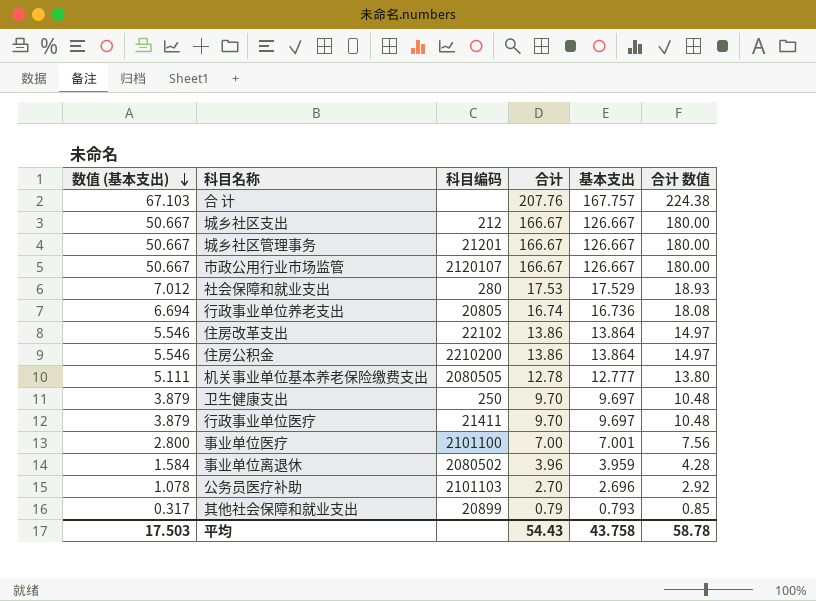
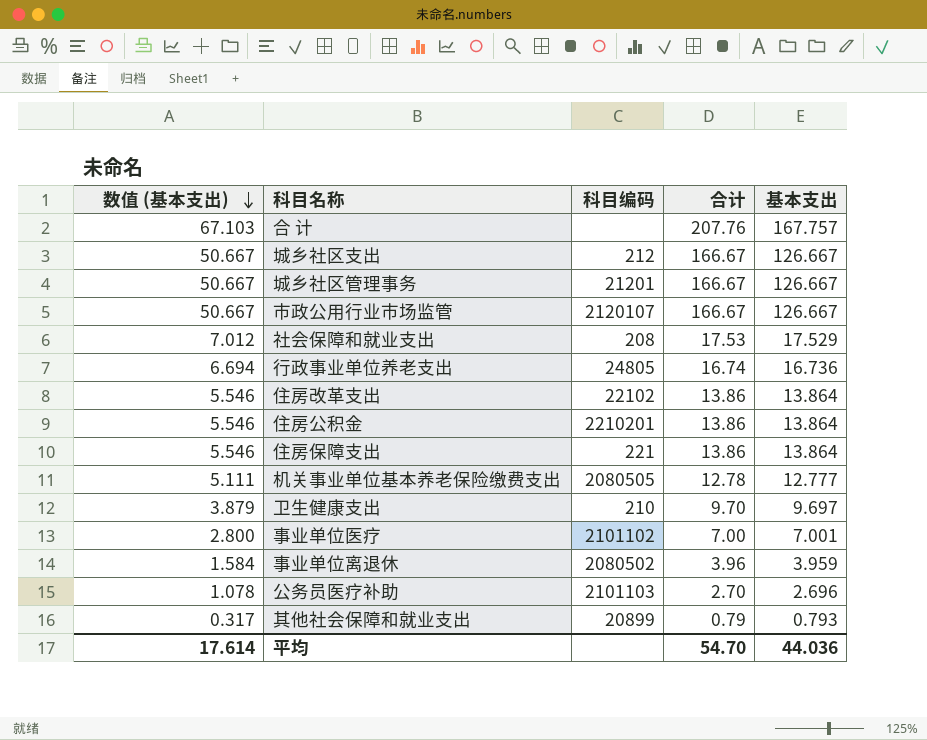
column 合计 数值 | formula: [合计] * 1.08 -> none
row 行政事业单位医疗: 3.879 | 21411 | 9.70 | 9.697 | 10.48 -> none
社会保障和就业支出 | 科目编码: 280 -> 208
行政事业单位养老支出 | 科目编码: 20805 -> 24805
住房公积金 | 科目编码: 2210200 -> 2210201
row 住房保障支出: none -> 5.546 | 221 | 13.86 | 13.864
卫生健康支出 | 科目编码: 250 -> 210
事业单位医疗 | 科目编码: 2101100 -> 2101102
平均 | 数值 (基本支出): 17.503 -> 17.614
平均 | 合计: 54.43 -> 54.70
平均 | 基本支出: 43.758 -> 44.036

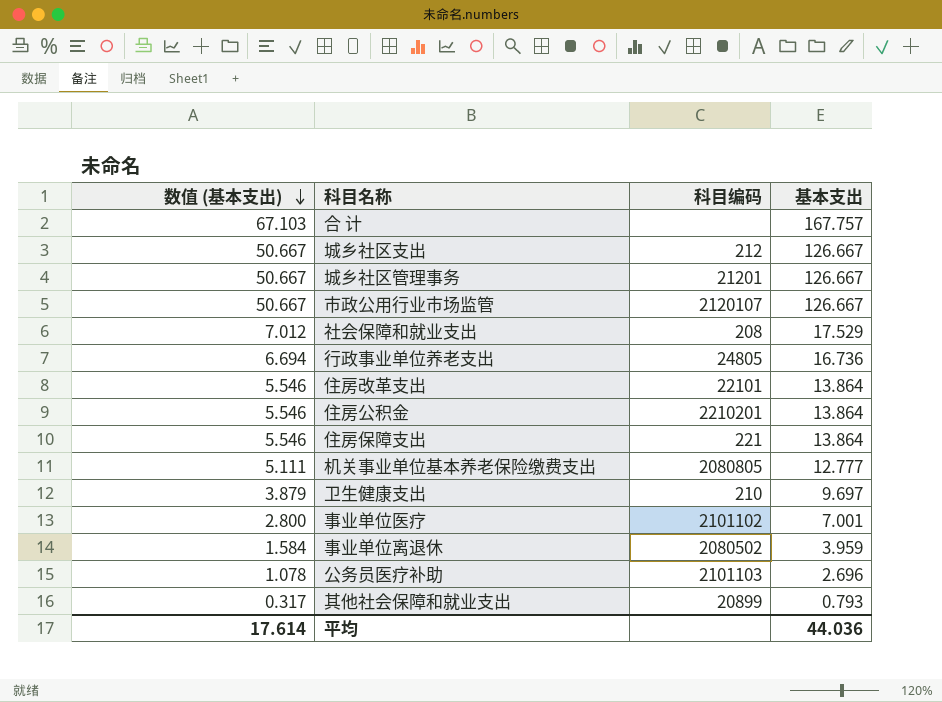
column 合计 | position: 4 -> none
住房改革支出 | 科目编码: 22102 -> 22101
机关事业单位基本养老保险缴费支出 | 科目编码: 2080505 -> 2080805

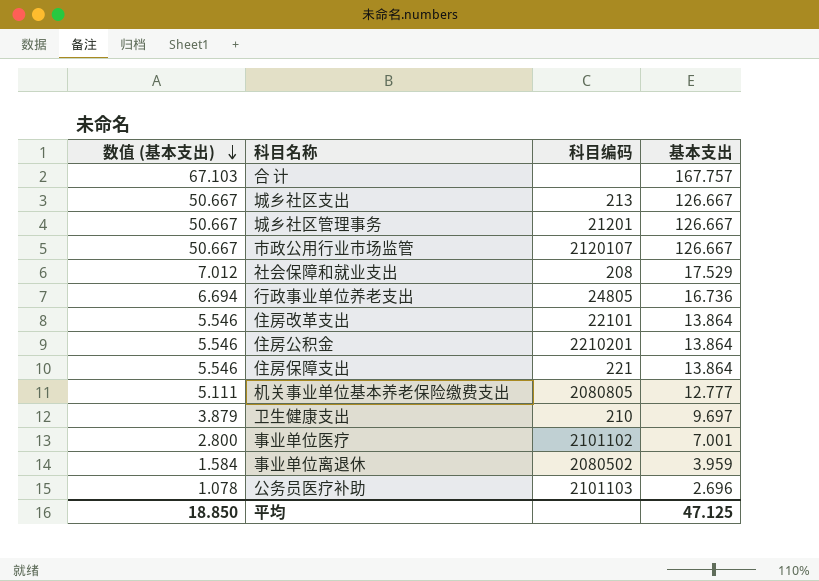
row 其他社会保障和就业支出: 0.317 | 20899 | 0.793 -> none
城乡社区支出 | 科目编码: 212 -> 213
平均 | 数值 (基本支出): 17.614 -> 18.850
平均 | 基本支出: 44.036 -> 47.125

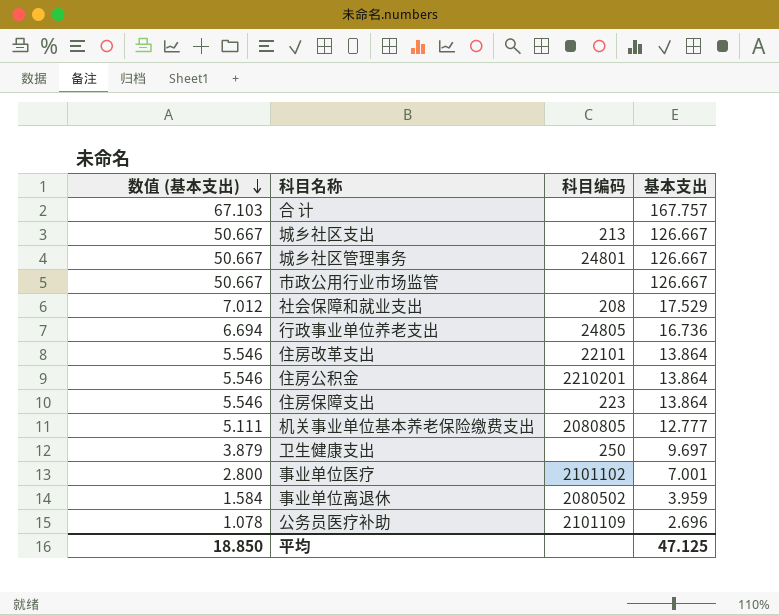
城乡社区管理事务 | 科目编码: 21201 -> 24801
市政公用行业市场监管 | 科目编码: 2120107 -> none
住房保障支出 | 科目编码: 221 -> 223
卫生健康支出 | 科目编码: 210 -> 250
公务员医疗补助 | 科目编码: 2101103 -> 2101109

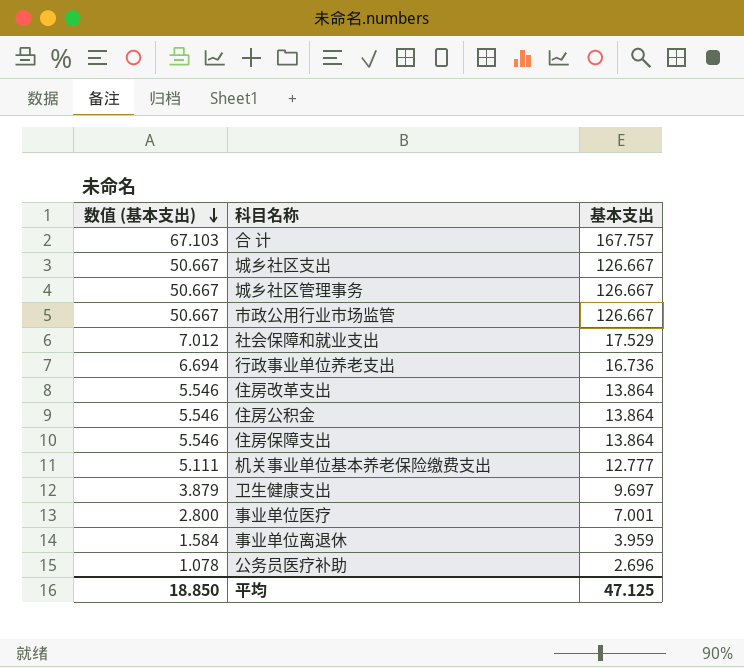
column 科目编码 | position: 3 -> none

